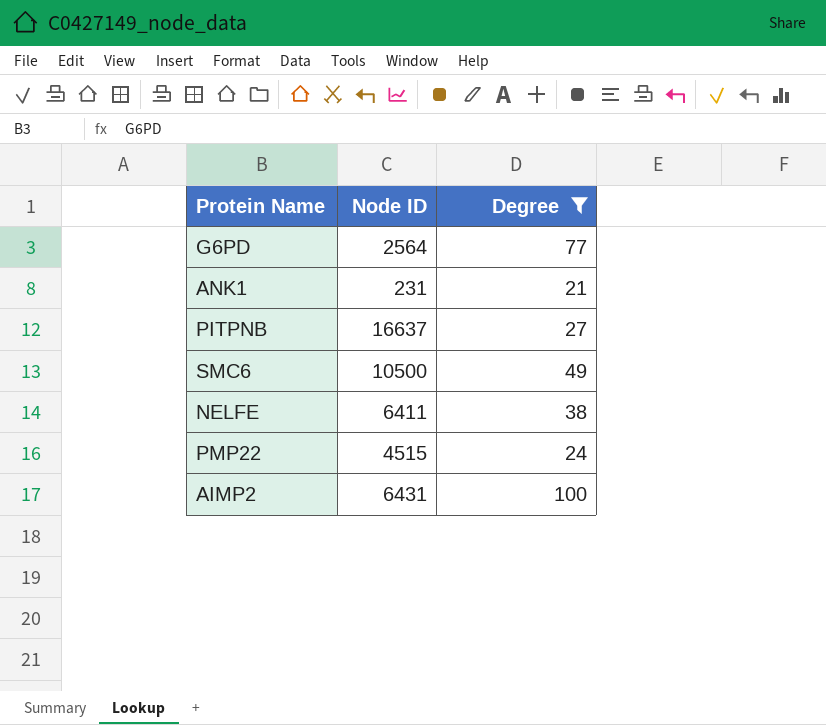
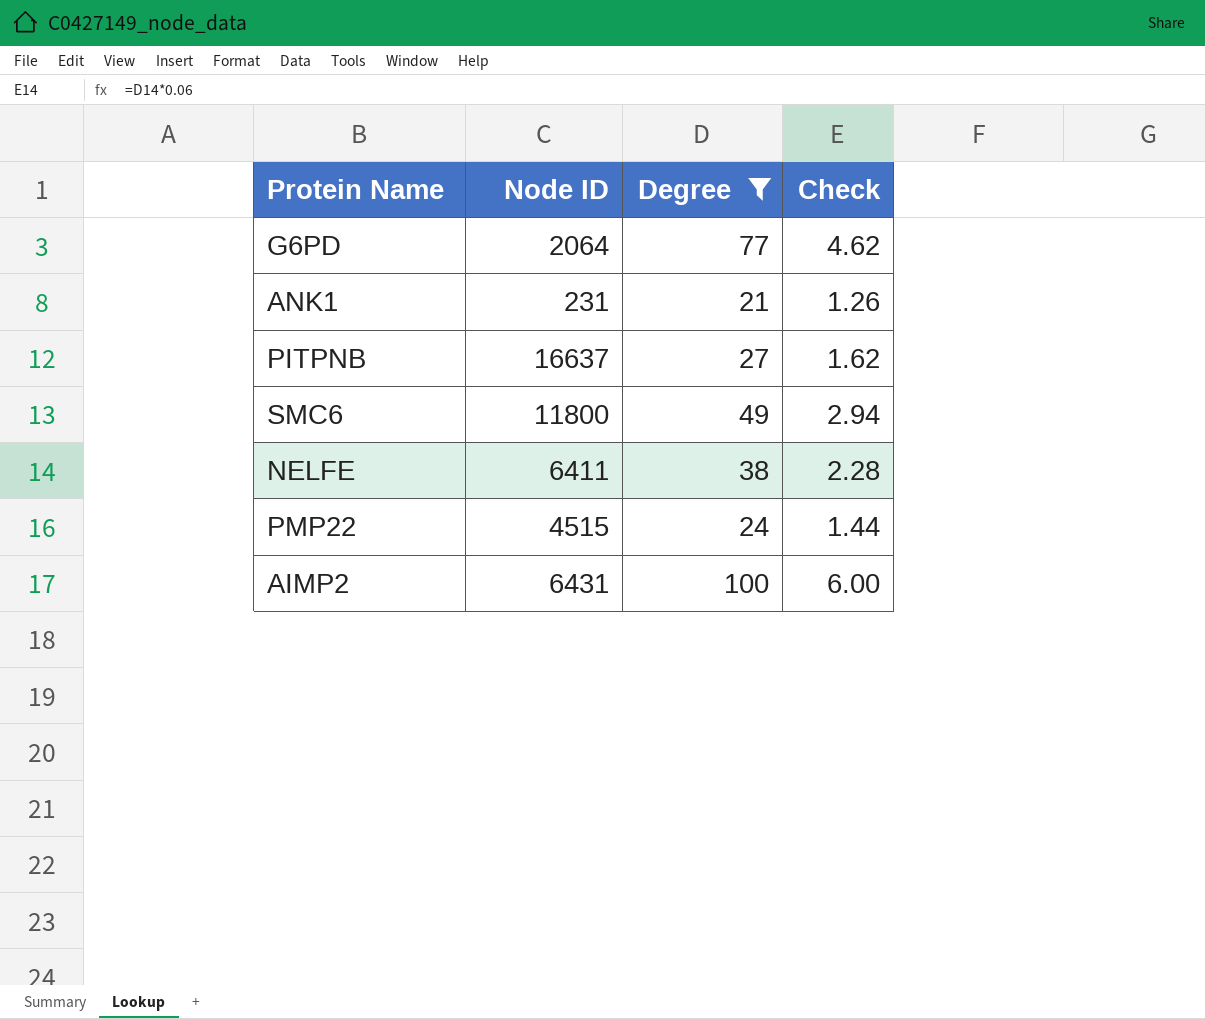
column Check | formula: none -> [Degree] * 0.06
G6PD | Node ID: 2564 -> 2064
SMC6 | Node ID: 10500 -> 11800

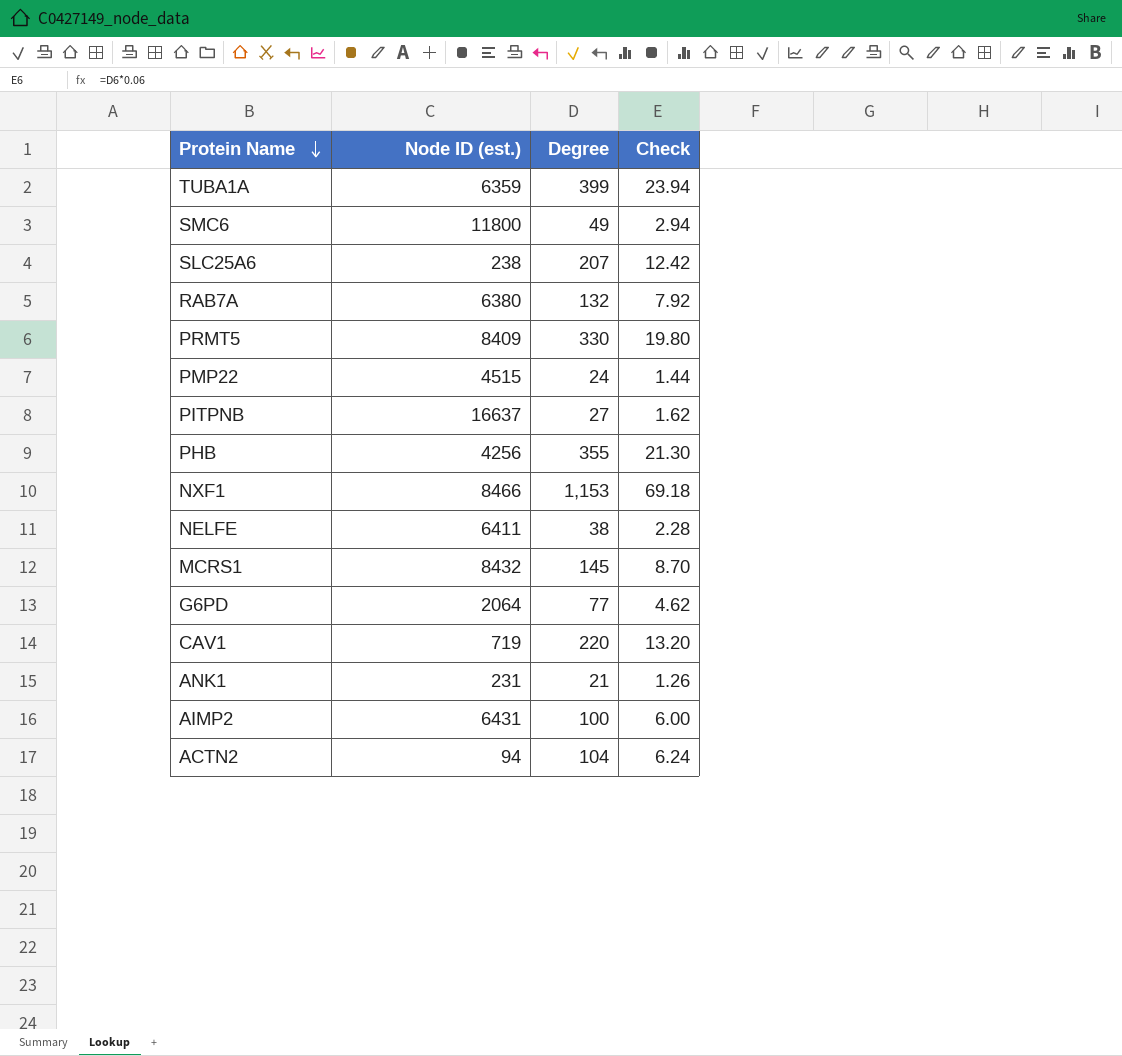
filter: Degree <= 100 -> none
row order: none -> Protein Name descending
column name: Node ID -> Node ID (est.)

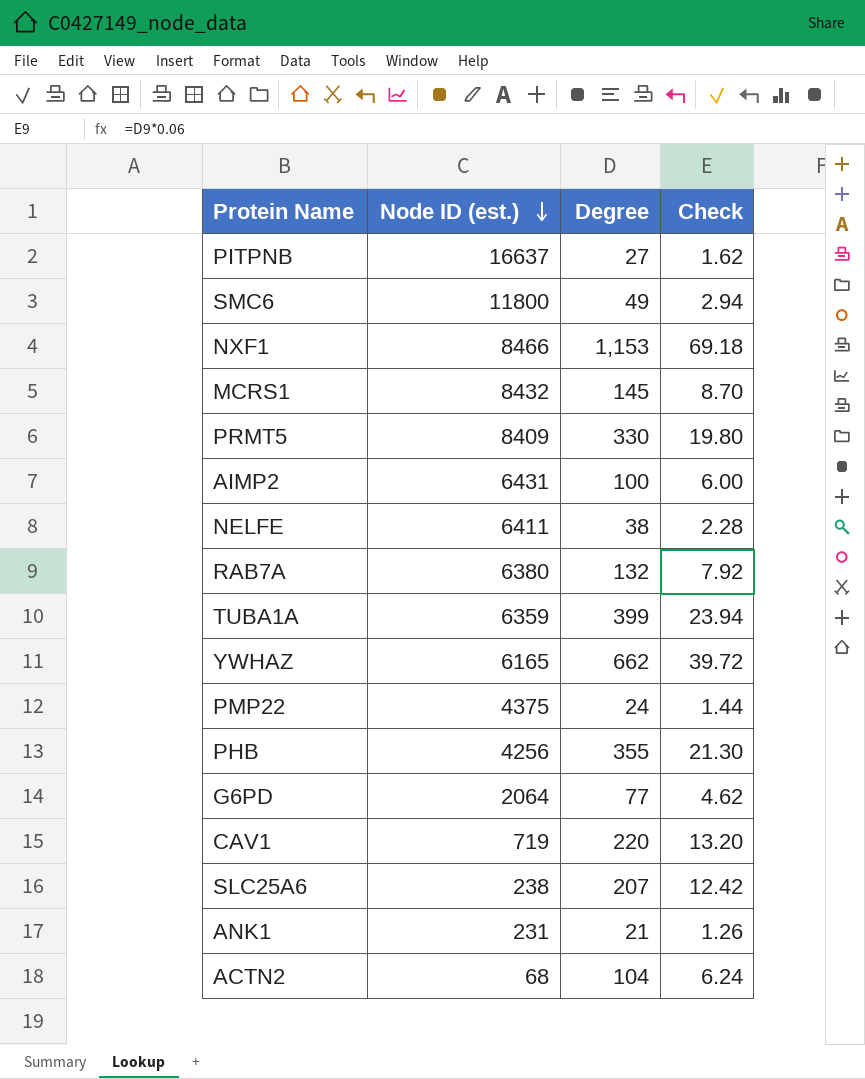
row order: Protein Name descending -> Node ID (est.) descending
row YWHAZ: none -> 6165 | 662 | 39.72
PMP22 | Node ID (est.): 4515 -> 4375
ACTN2 | Node ID (est.): 94 -> 68

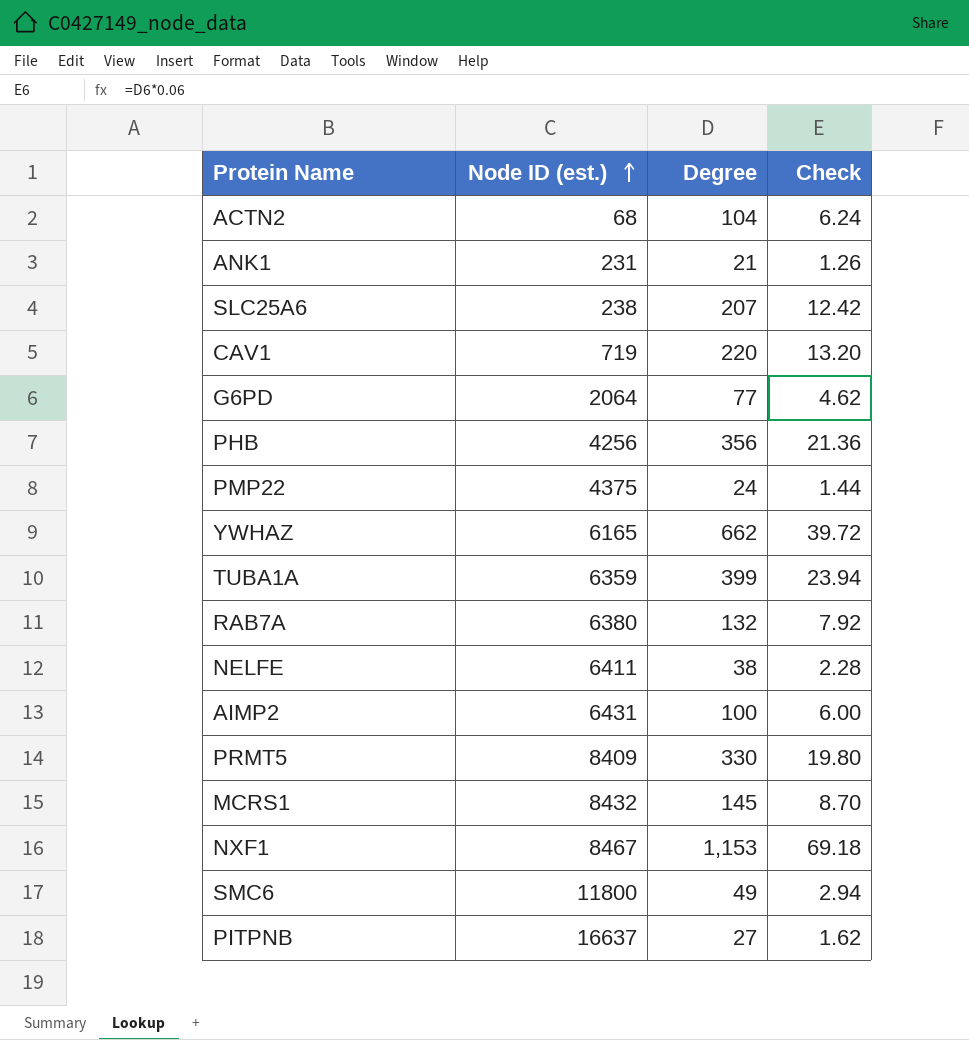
row order: Node ID (est.) descending -> Node ID (est.) ascending
PHB | Degree: 355 -> 356
PHB | Check: 21.30 -> 21.36
NXF1 | Node ID (est.): 8466 -> 8467

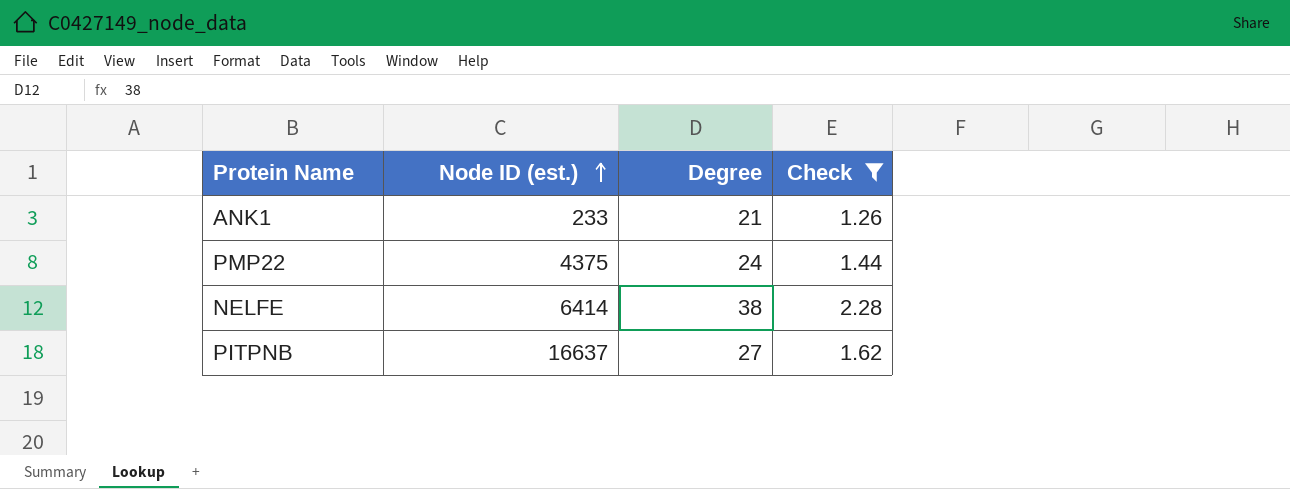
filter: none -> Check <= 2.28
ANK1 | Node ID (est.): 231 -> 233
NELFE | Node ID (est.): 6411 -> 6414

